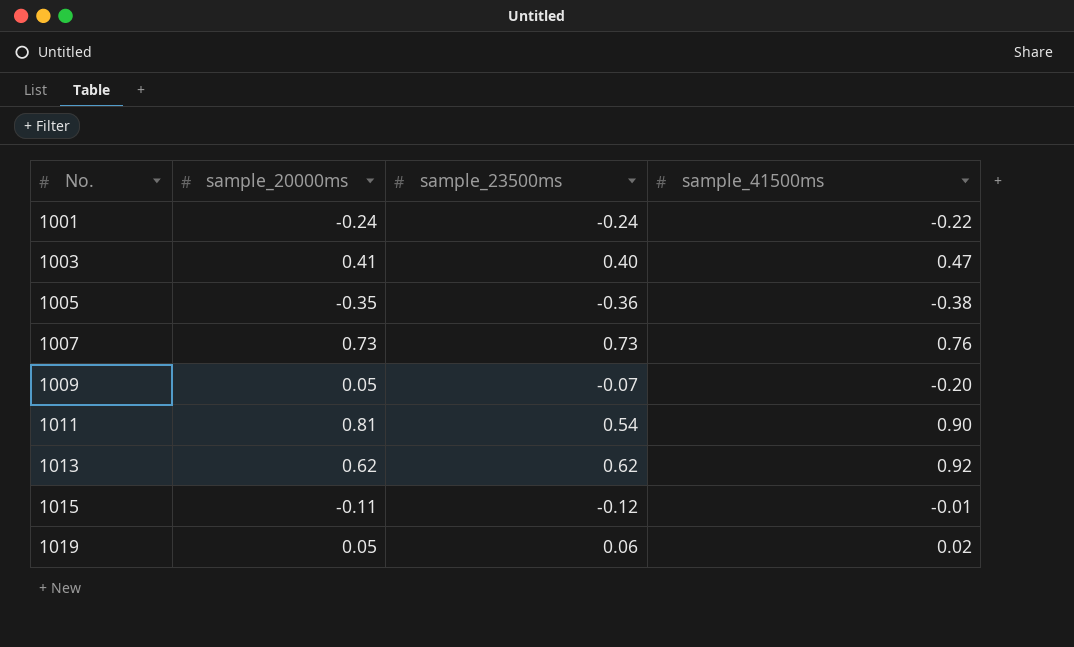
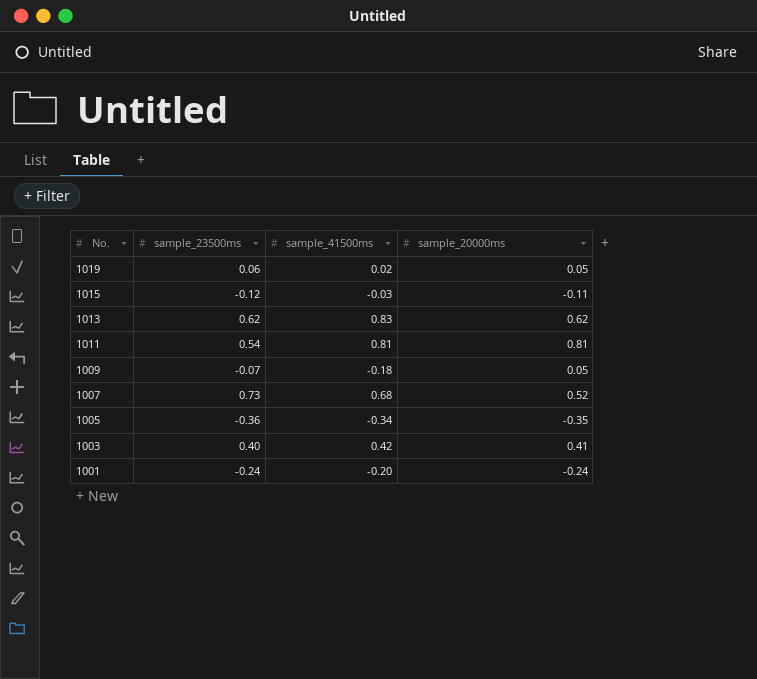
row order: No. ascending -> No. descending
column sample_20000ms | position: 2 -> 4
1015 | sample_41500ms: -0.01 -> -0.03
1013 | sample_41500ms: 0.92 -> 0.83
1011 | sample_41500ms: 0.90 -> 0.81
1009 | sample_41500ms: -0.20 -> -0.18
1007 | sample_41500ms: 0.76 -> 0.68
1007 | sample_20000ms: 0.73 -> 0.52
1005 | sample_41500ms: -0.38 -> -0.34
1003 | sample_41500ms: 0.47 -> 0.42
1001 | sample_41500ms: -0.22 -> -0.20

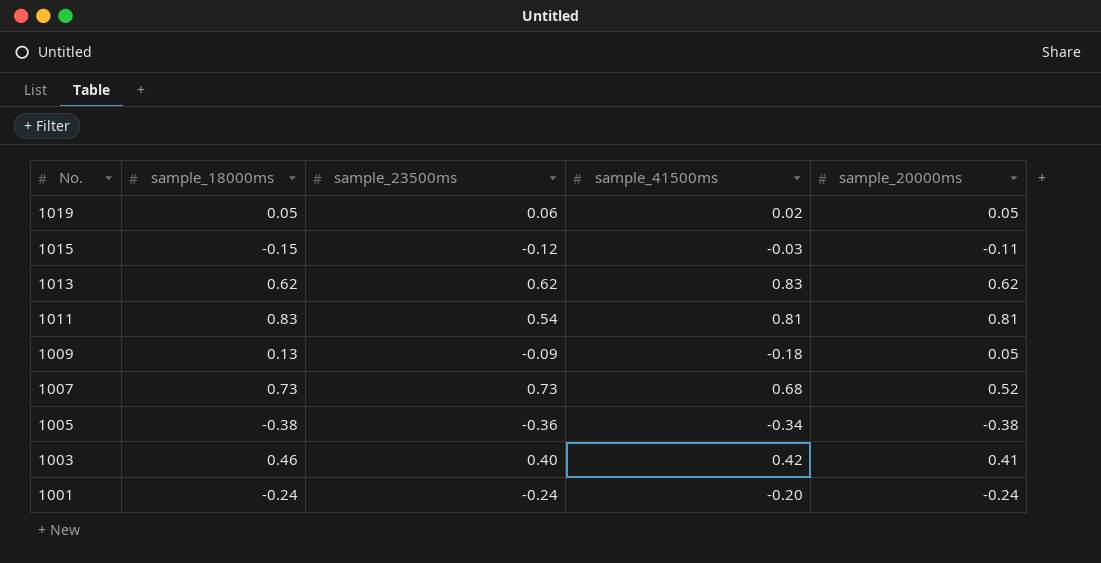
column sample_18000ms | position: none -> 2
1009 | sample_23500ms: -0.07 -> -0.09
1005 | sample_20000ms: -0.35 -> -0.38

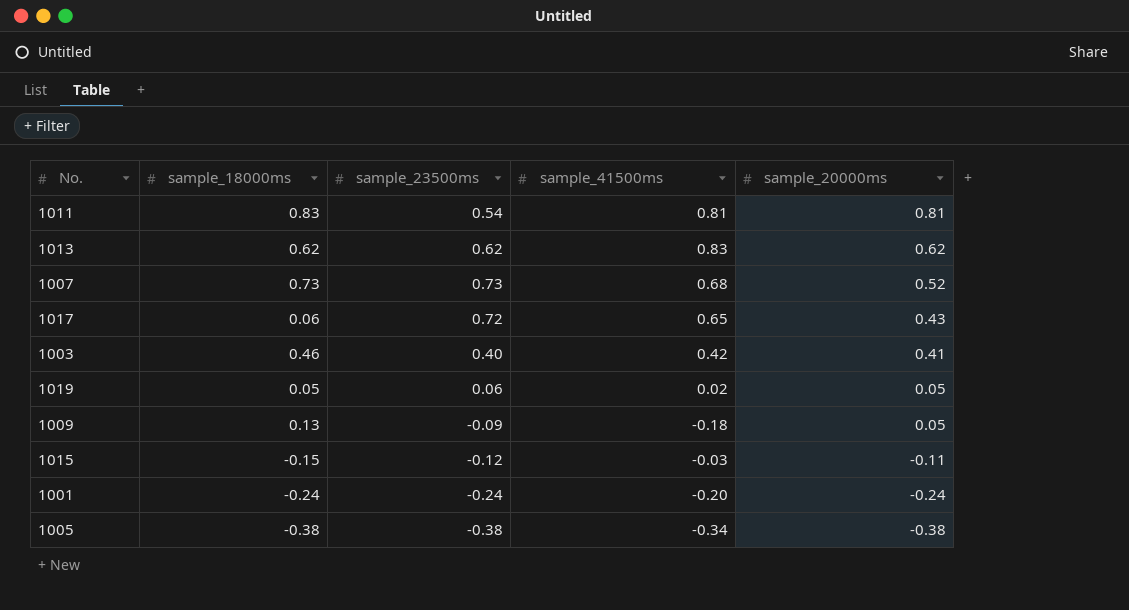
row order: No. descending -> sample_20000ms descending
row 1017: none -> 0.06 | 0.72 | 0.65 | 0.43
1005 | sample_23500ms: -0.36 -> -0.38

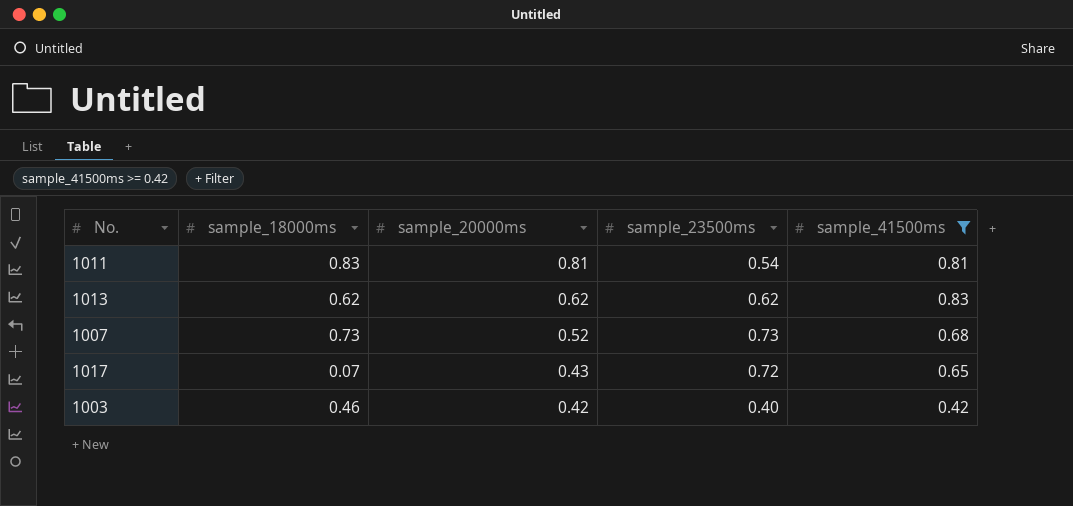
filter: none -> sample_41500ms >= 0.42
column sample_20000ms | position: 5 -> 3
1017 | sample_18000ms: 0.06 -> 0.07
1003 | sample_20000ms: 0.41 -> 0.42

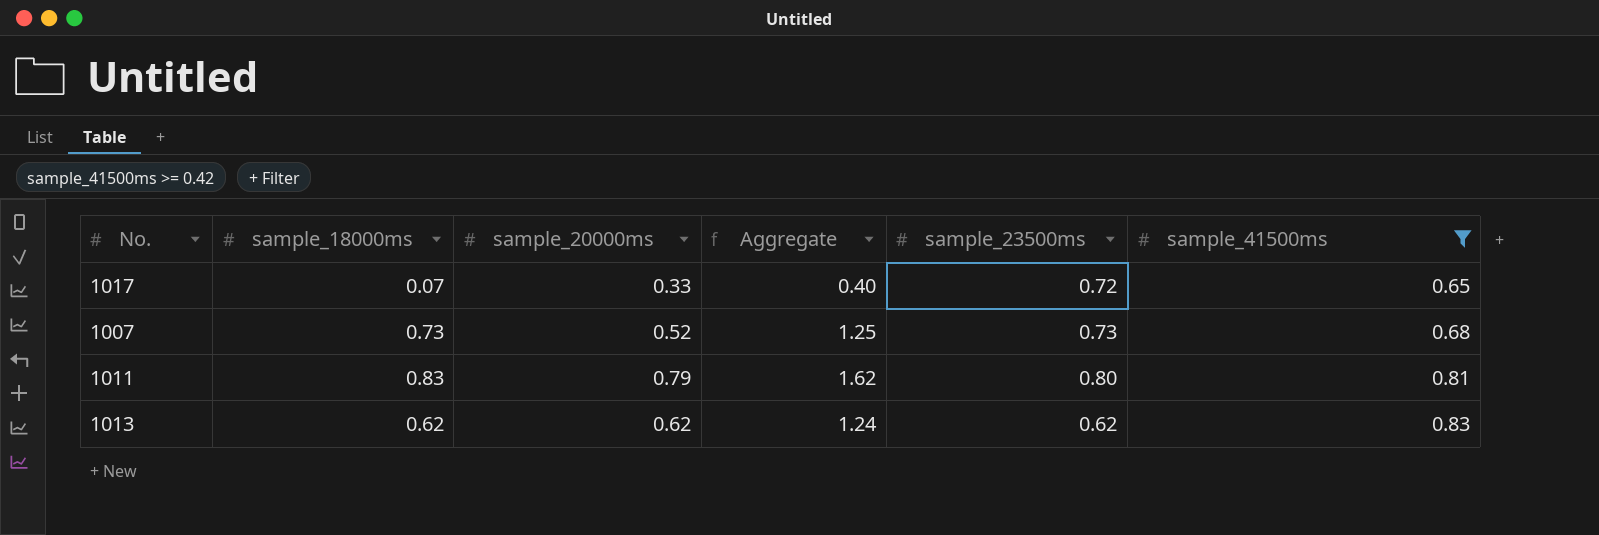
row order: sample_20000ms descending -> sample_41500ms ascending
column Aggregate | formula: none -> [sample_18000ms] + [sample_20000ms]
row 1003: 0.46 | 0.42 | 0.40 | 0.42 -> none
1017 | sample_20000ms: 0.43 -> 0.33
1011 | sample_20000ms: 0.81 -> 0.79
1011 | sample_23500ms: 0.54 -> 0.80

